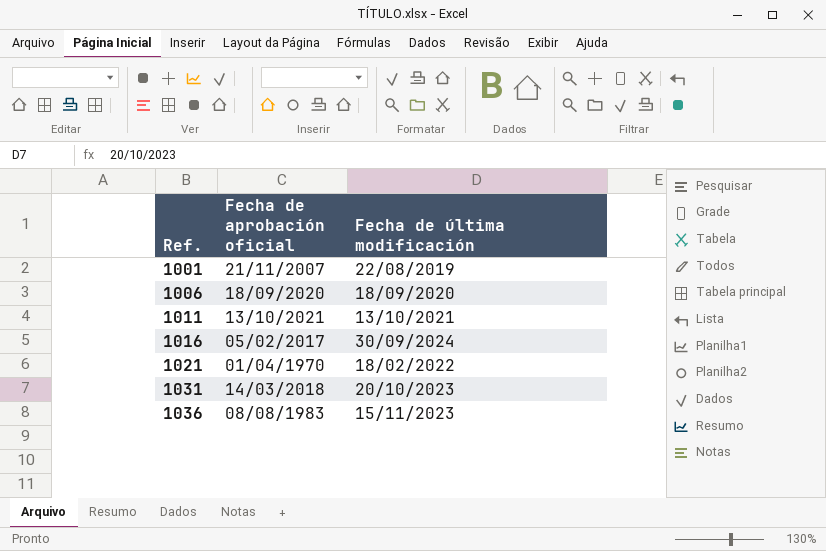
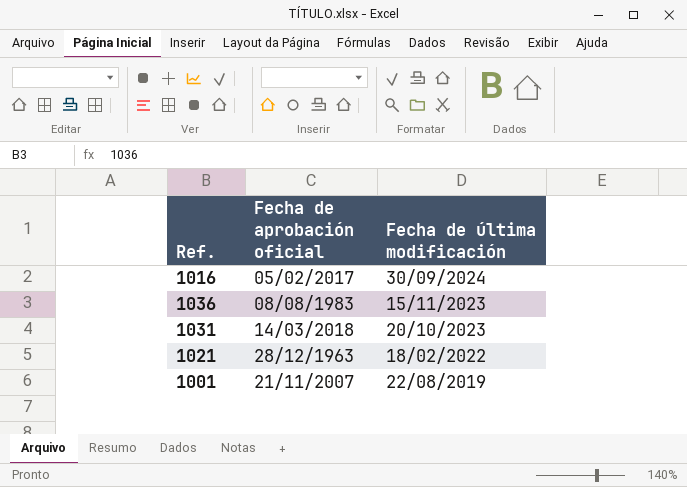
row order: Ref. ascending -> Fecha de última modificación descending
row 1006: 18/09/2020 | 18/09/2020 -> none
row 1011: 13/10/2021 | 13/10/2021 -> none
1021 | Fecha de aprobación oficial: 01/04/1970 -> 28/12/1963

